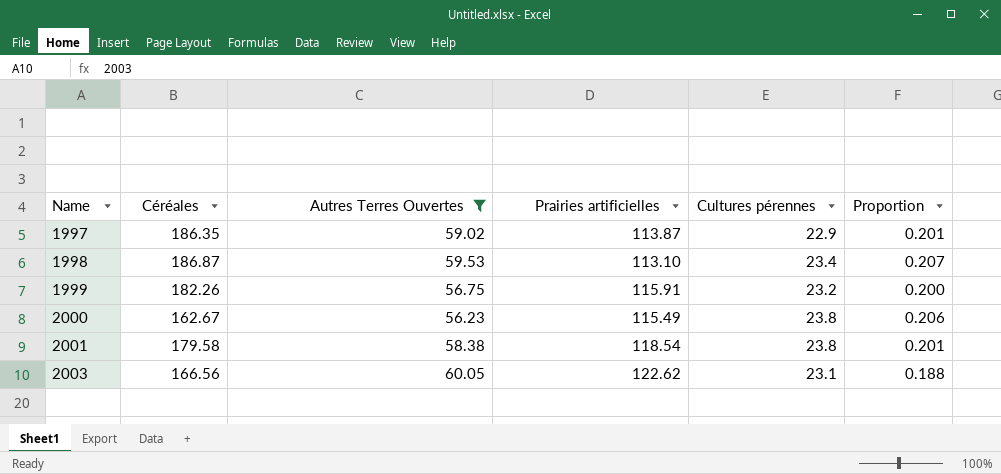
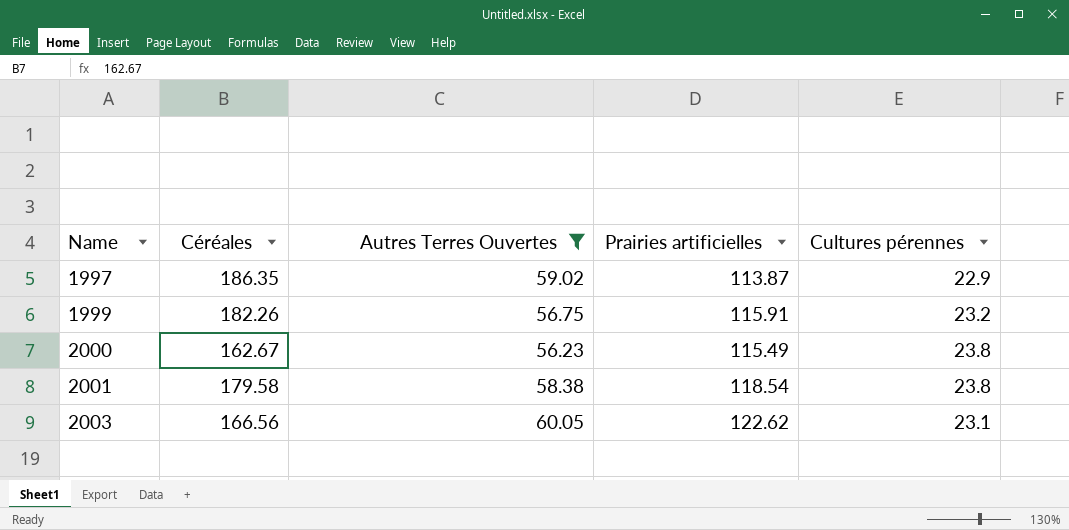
column Proportion | formula: [Cultures pérennes] / [Prairies artificielles] -> none
row 1998: 186.87 | 59.53 | 113.10 | 23.4 | 0.207 -> none

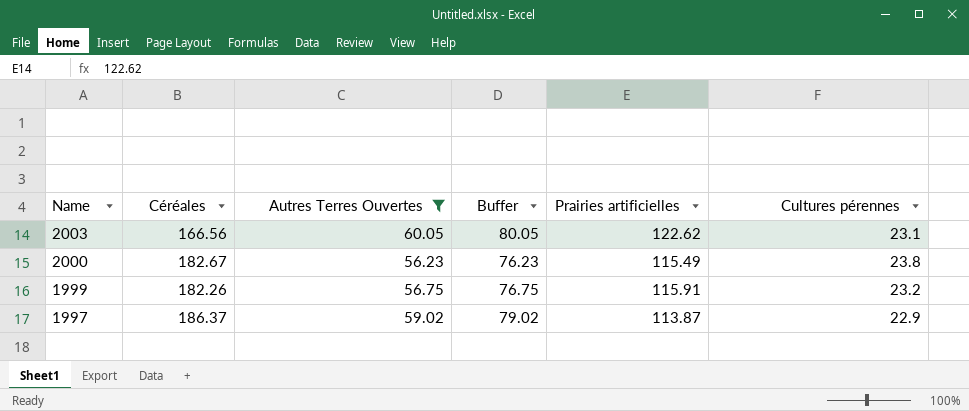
row order: Name ascending -> Name descending
column Buffer | formula: none -> [Autres Terres Ouvertes] + 20
row 2001: 179.58 | 58.38 | 118.54 | 23.8 -> none
2000 | Céréales: 162.67 -> 182.67
1997 | Céréales: 186.35 -> 186.37

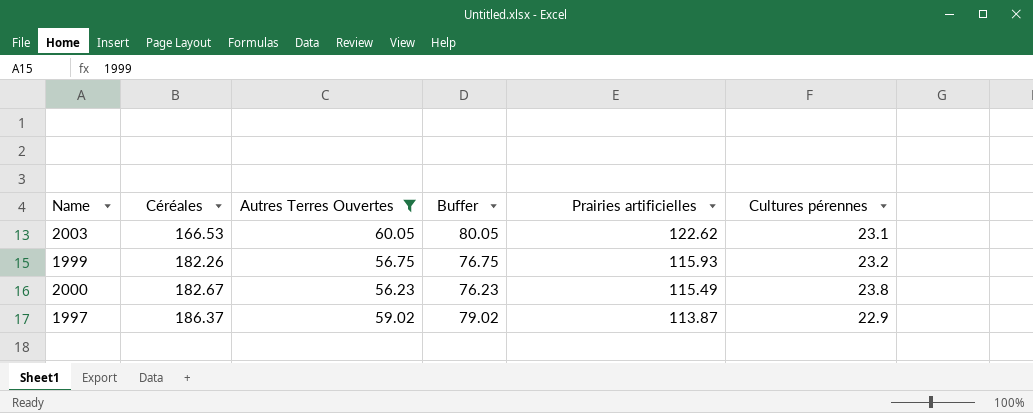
row order: Name descending -> Céréales ascending
2003 | Céréales: 166.56 -> 166.53
1999 | Prairies artificielles: 115.91 -> 115.93

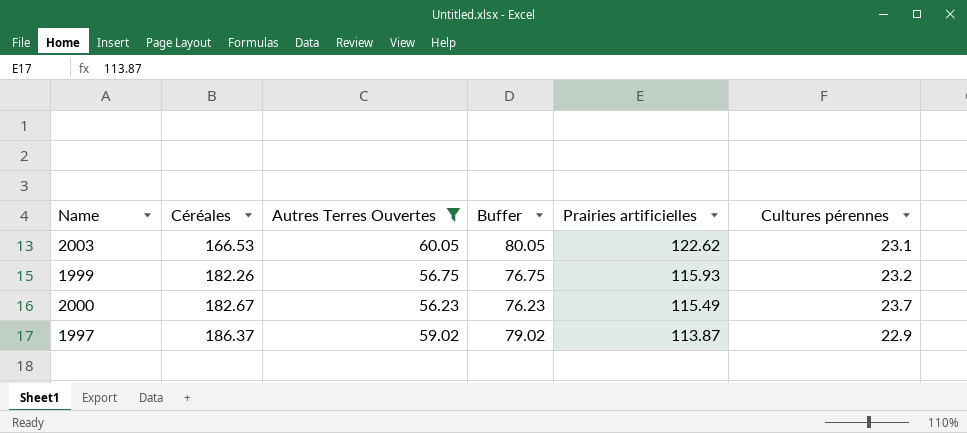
2000 | Cultures pérennes: 23.8 -> 23.7

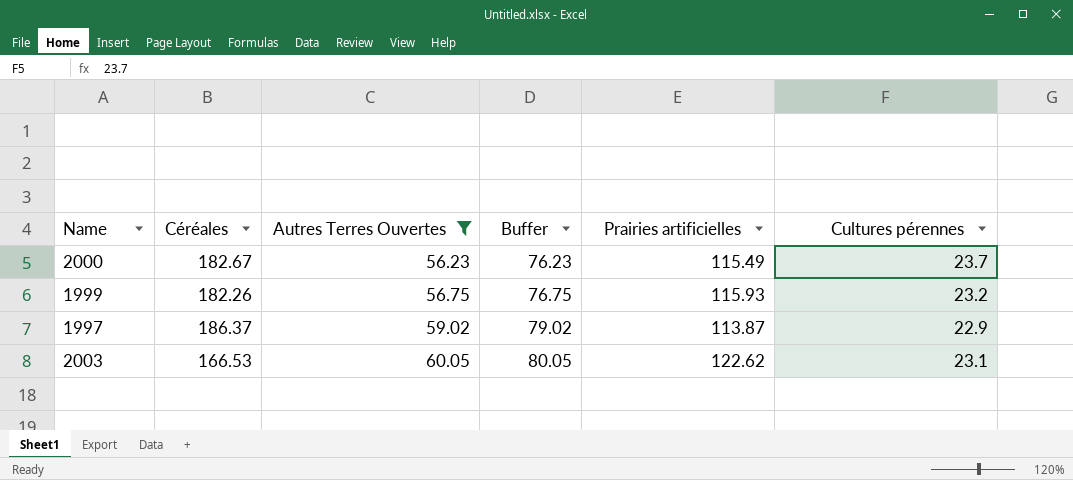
row order: Céréales ascending -> Autres Terres Ouvertes ascending

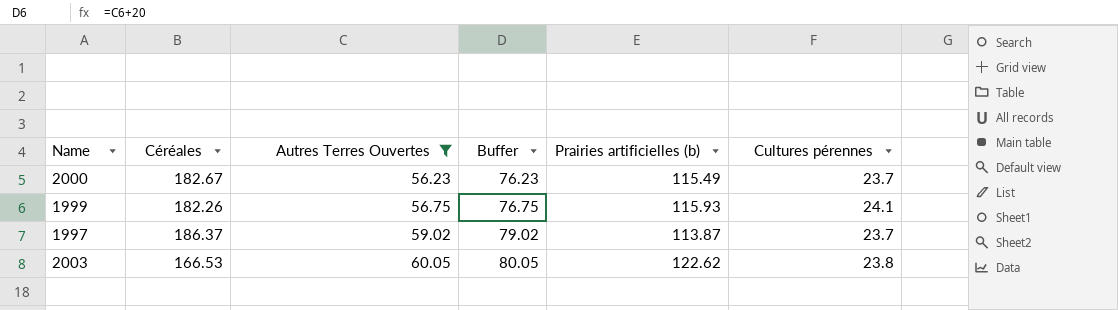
column name: Prairies artificielles -> Prairies artificielles (b)
1999 | Cultures pérennes: 23.2 -> 24.1
1997 | Cultures pérennes: 22.9 -> 23.7
2003 | Cultures pérennes: 23.1 -> 23.8

